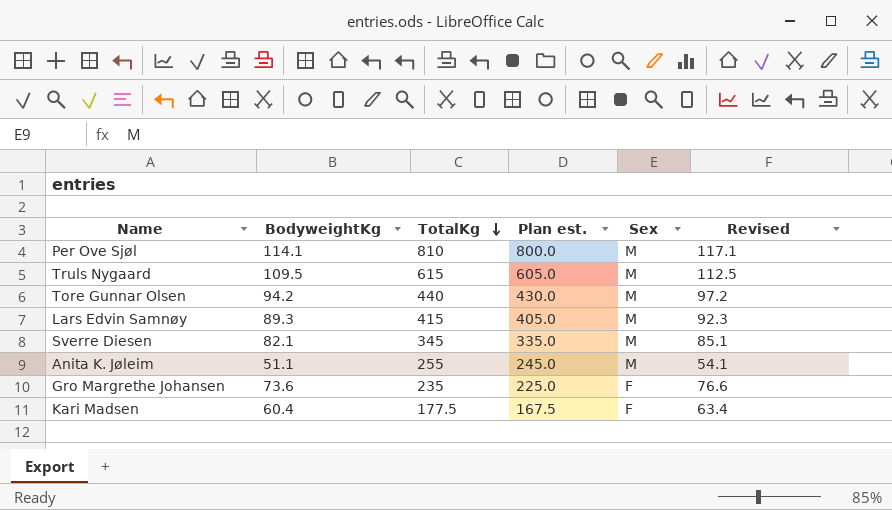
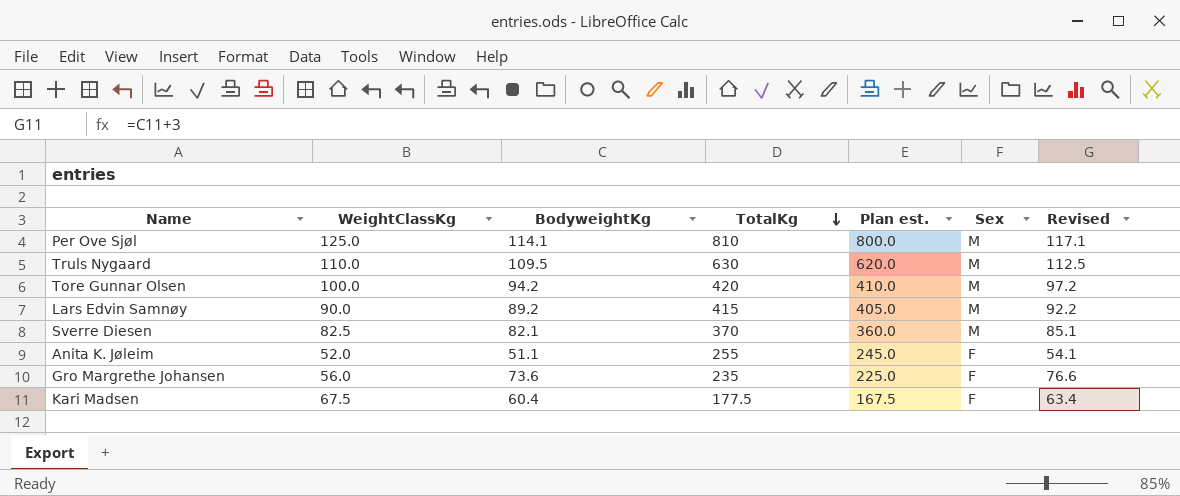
column WeightClassKg | position: none -> 2
Truls Nygaard | TotalKg: 615 -> 630
Truls Nygaard | Plan est.: 605.0 -> 620.0
Tore Gunnar Olsen | TotalKg: 440 -> 420
Tore Gunnar Olsen | Plan est.: 430.0 -> 410.0
Lars Edvin Samnøy | BodyweightKg: 89.3 -> 89.2
Lars Edvin Samnøy | Revised: 92.3 -> 92.2
Sverre Diesen | TotalKg: 345 -> 370
Sverre Diesen | Plan est.: 335.0 -> 360.0
Anita K. Jøleim | Sex: M -> F

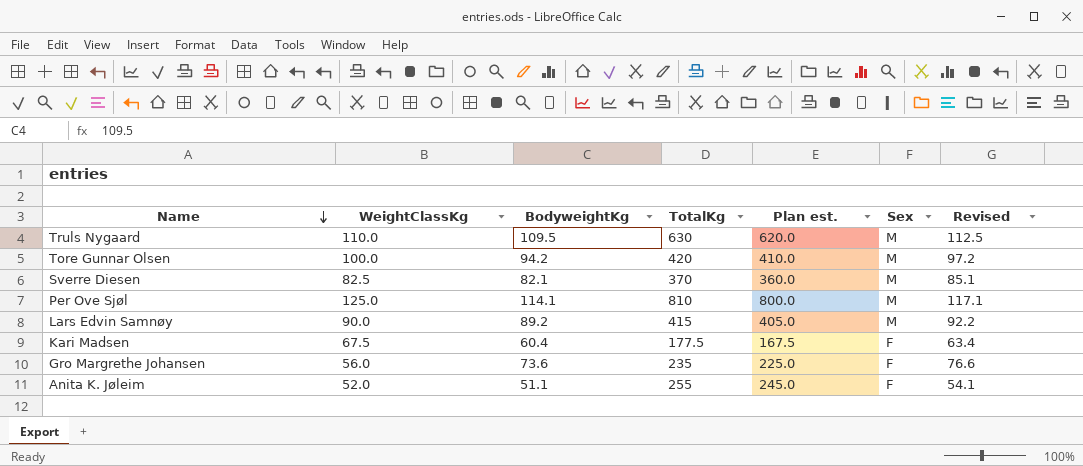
row order: TotalKg descending -> Name descending

